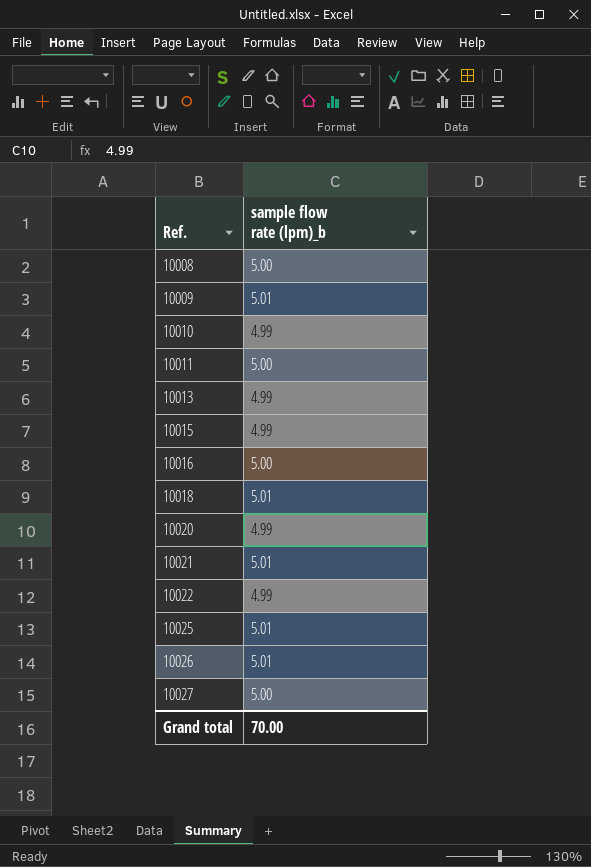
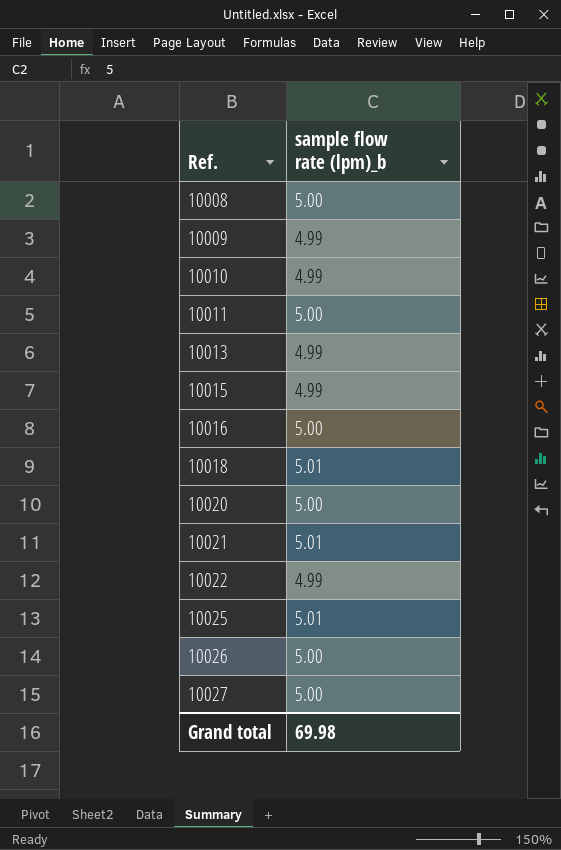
10009 | sample flow rate (lpm)_b: 5.01 -> 4.99
10020 | sample flow rate (lpm)_b: 4.99 -> 5.00
10026 | sample flow rate (lpm)_b: 5.01 -> 5.00
Grand total | sample flow rate (lpm)_b: 70.00 -> 69.98

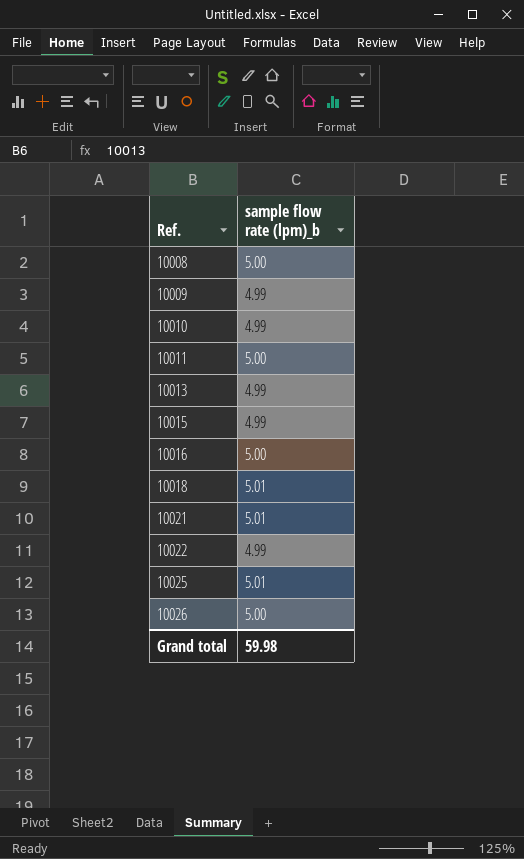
row 10020: 5.00 -> none
row 10027: 5.00 -> none
Grand total | sample flow rate (lpm)_b: 69.98 -> 59.98

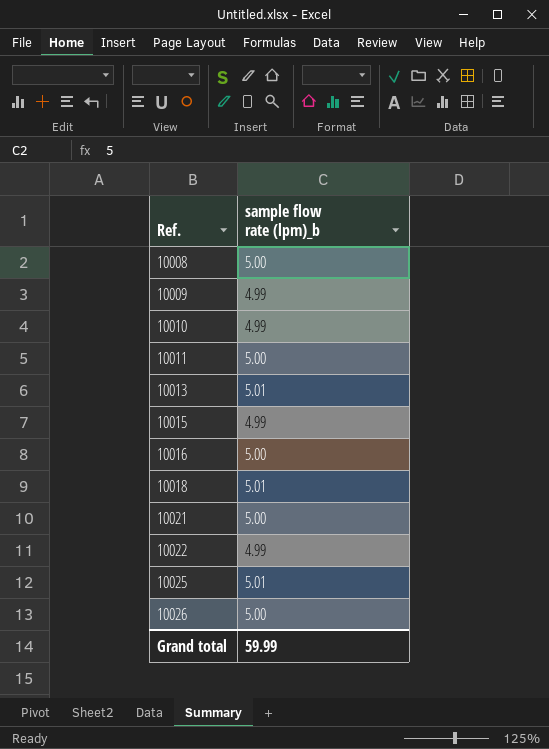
10013 | sample flow rate (lpm)_b: 4.99 -> 5.01
10021 | sample flow rate (lpm)_b: 5.01 -> 5.00
Grand total | sample flow rate (lpm)_b: 59.98 -> 59.99

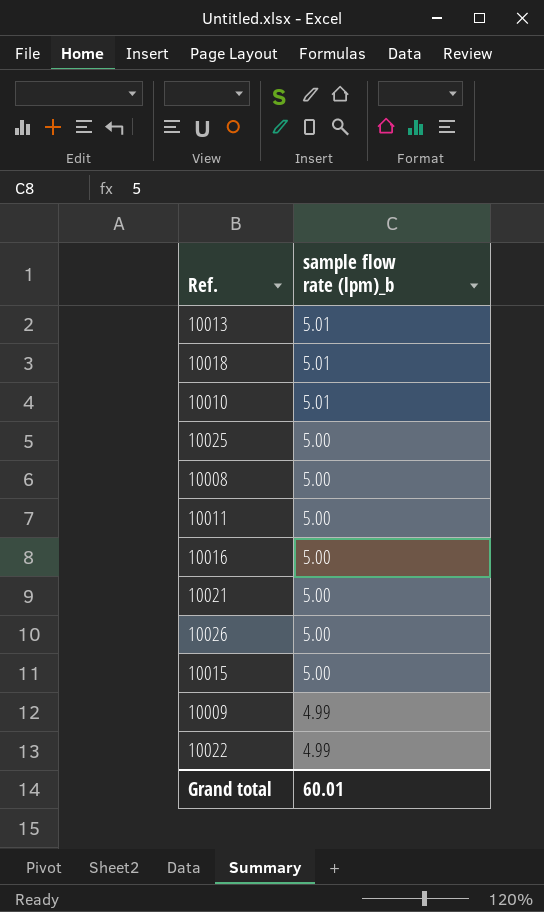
row order: Ref. ascending -> sample flow rate (lpm)_b descending
10010 | sample flow rate (lpm)_b: 4.99 -> 5.01
10025 | sample flow rate (lpm)_b: 5.01 -> 5.00
10015 | sample flow rate (lpm)_b: 4.99 -> 5.00
Grand total | sample flow rate (lpm)_b: 59.99 -> 60.01

